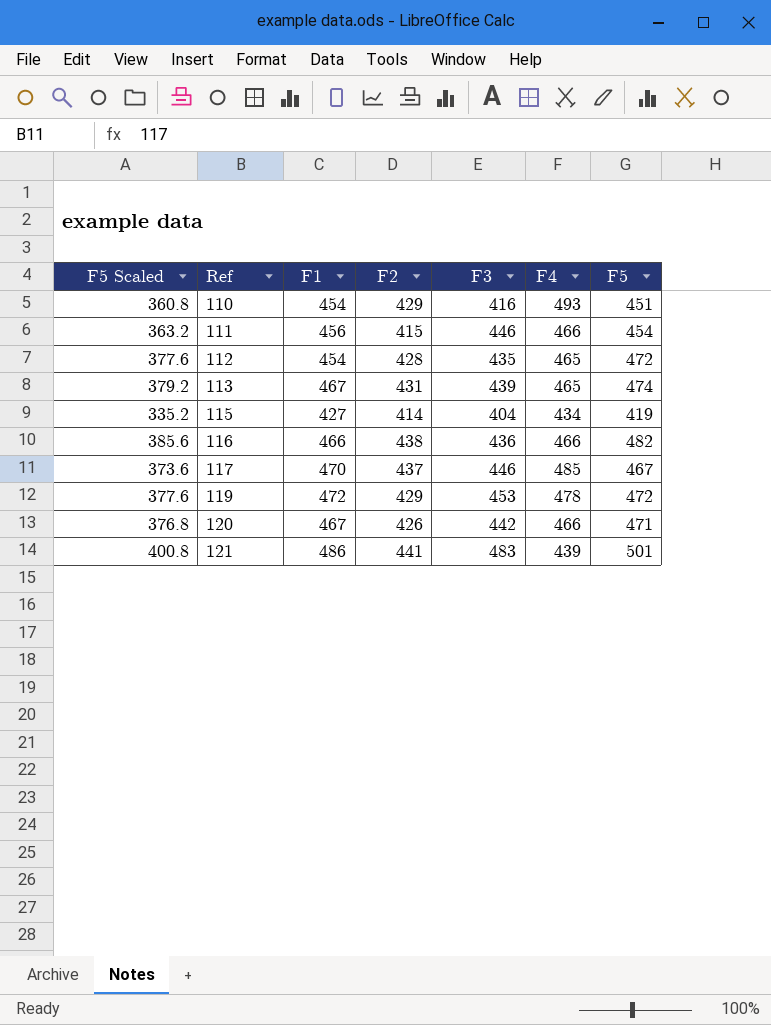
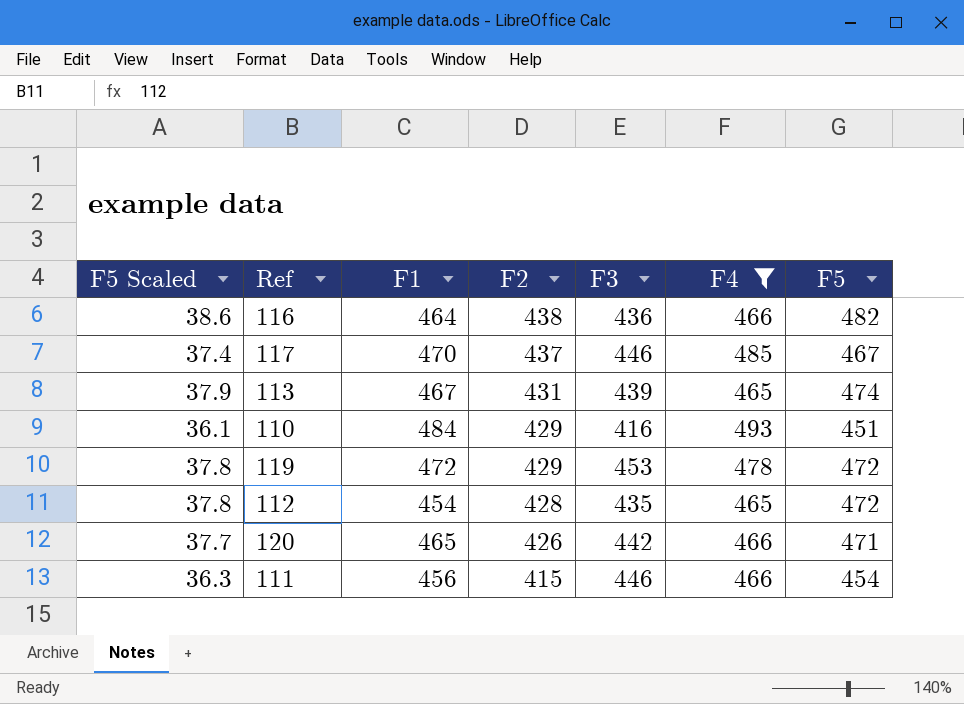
filter: none -> F4 >= 465
row order: Ref ascending -> F2 descending
column F5 Scaled | formula: [F5] * 0.8 -> [F5] * 0.08
116 | F1: 466 -> 464
110 | F1: 454 -> 484
120 | F1: 467 -> 465

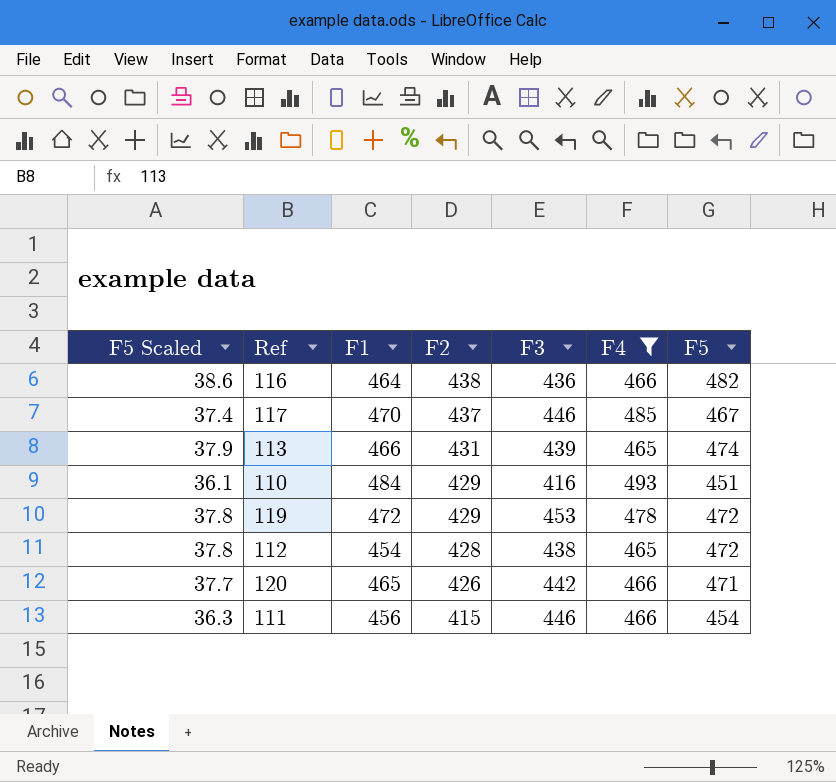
113 | F1: 467 -> 466
112 | F3: 435 -> 438

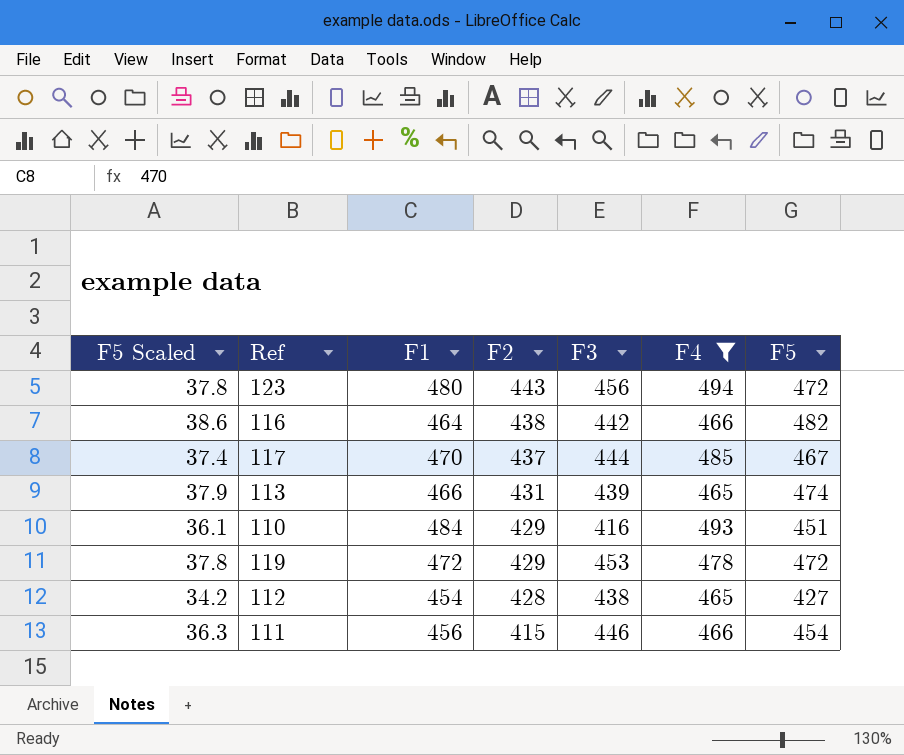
row 120: 37.7 | 465 | 426 | 442 | 466 | 471 -> none
row 123: none -> 37.8 | 480 | 443 | 456 | 494 | 472
116 | F3: 436 -> 442
117 | F3: 446 -> 444
112 | F5 Scaled: 37.8 -> 34.2
112 | F5: 472 -> 427

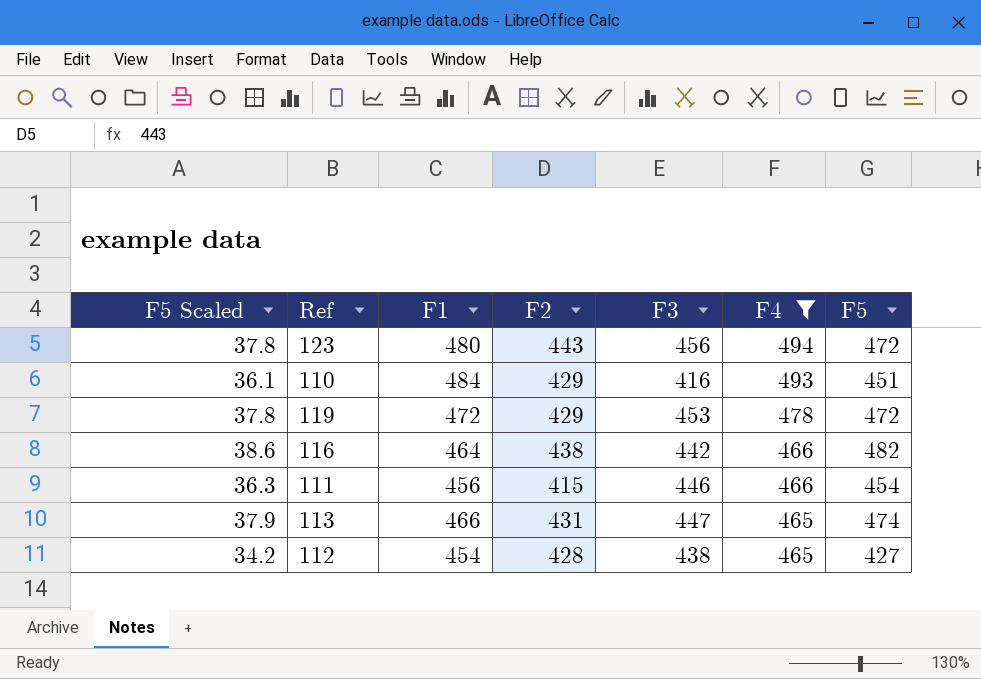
row order: F2 descending -> F4 descending
row 117: 37.4 | 470 | 437 | 444 | 485 | 467 -> none
113 | F3: 439 -> 447

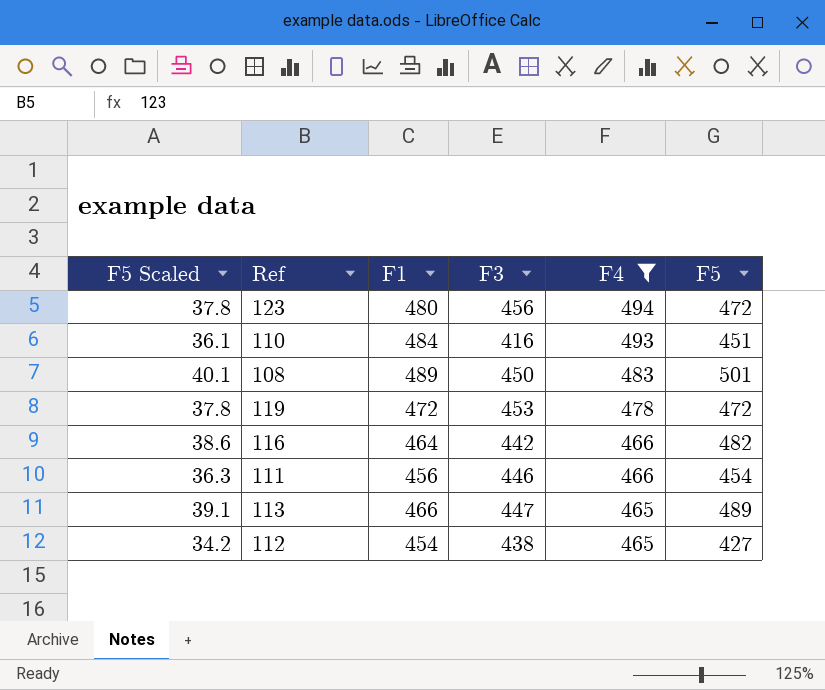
column F2 | position: 4 -> none
row 108: none -> 40.1 | 489 | 450 | 483 | 501
113 | F5 Scaled: 37.9 -> 39.1
113 | F5: 474 -> 489

